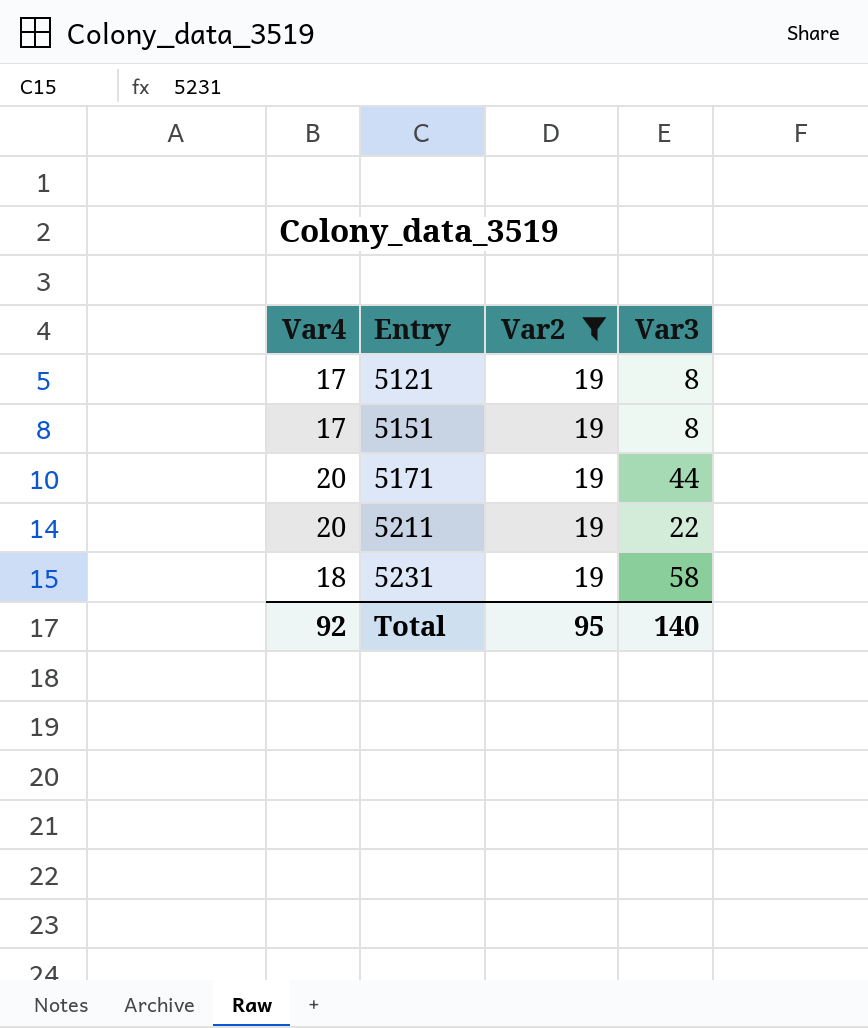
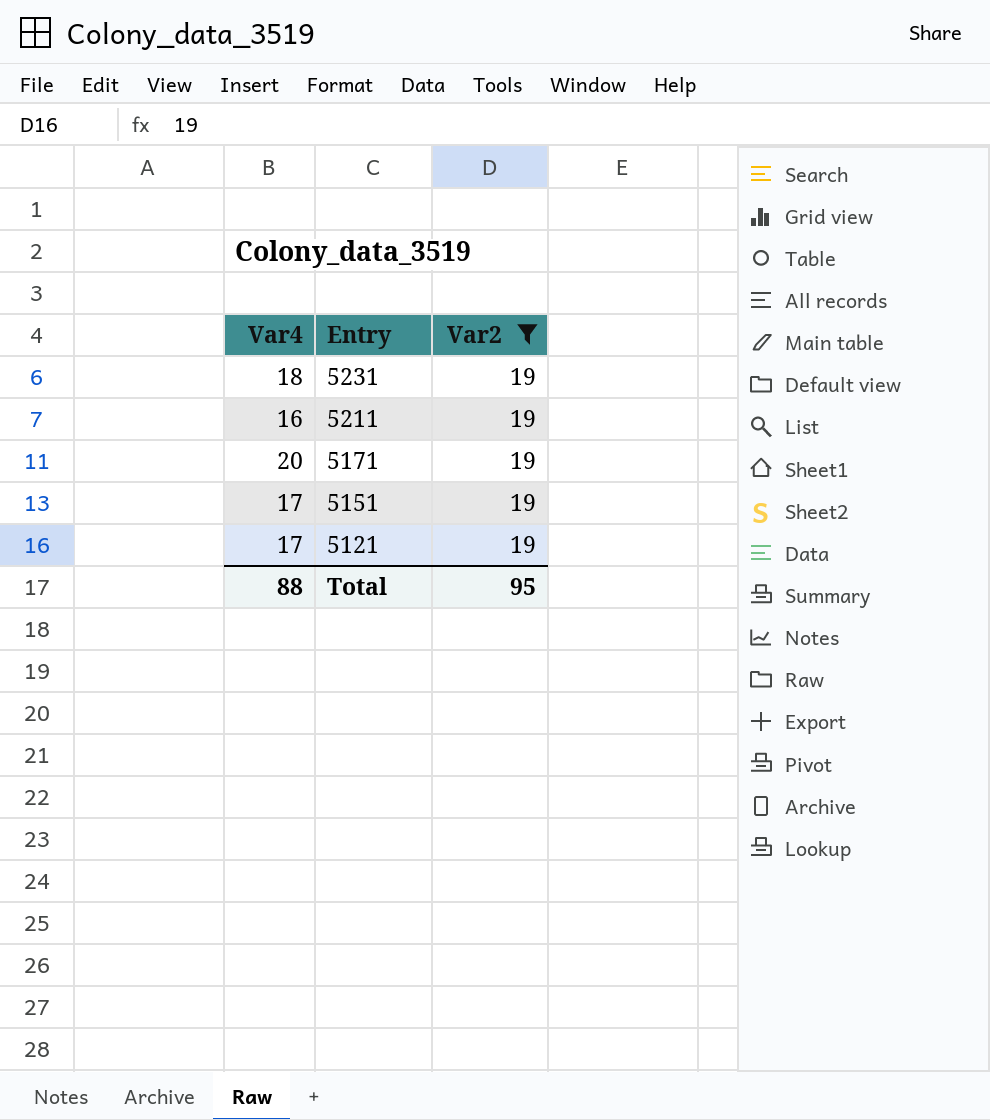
row order: Entry ascending -> Entry descending
column Var3 | position: 4 -> none
5211 | Var4: 20 -> 16
Total | Var4: 92 -> 88

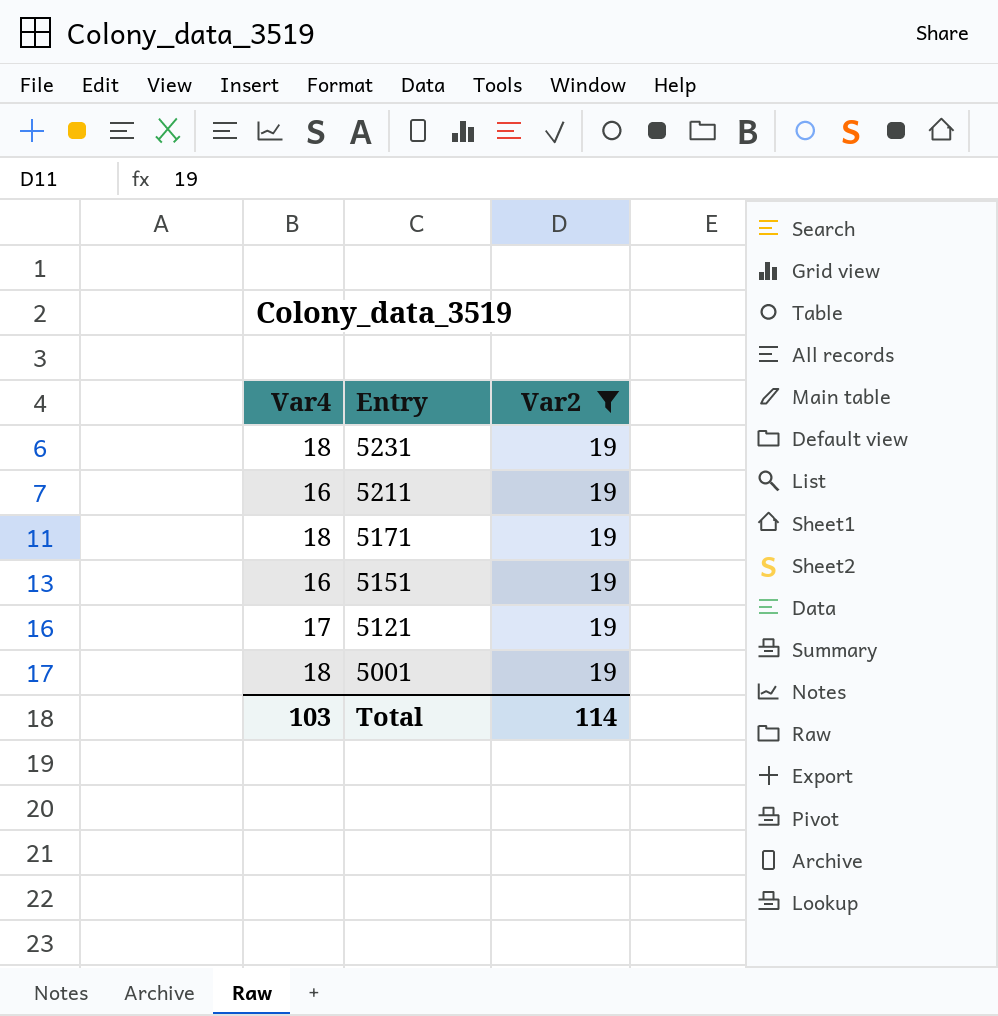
5171 | Var4: 20 -> 18
5151 | Var4: 17 -> 16
row 5001: none -> 18 | 19
Total | Var4: 88 -> 103
Total | Var2: 95 -> 114

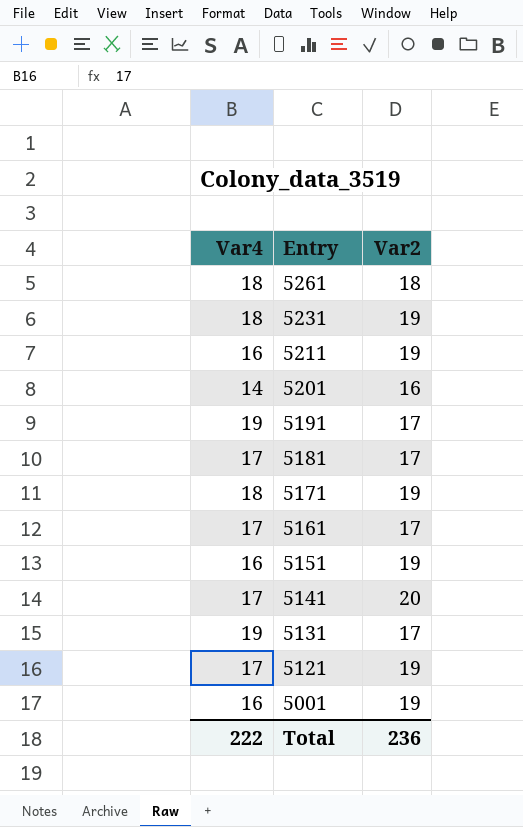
filter: Var2 = 19 -> none
5001 | Var4: 18 -> 16
Total | Var4: 103 -> 222
Total | Var2: 114 -> 236

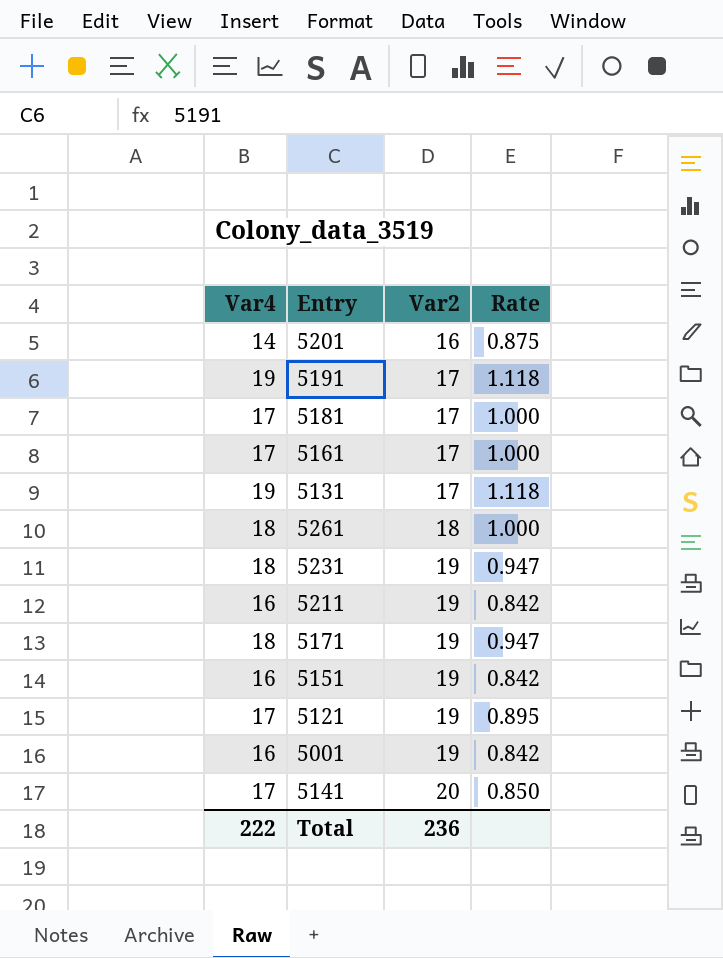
row order: Entry descending -> Var2 ascending
column Rate | formula: none -> [Var4] / [Var2]

